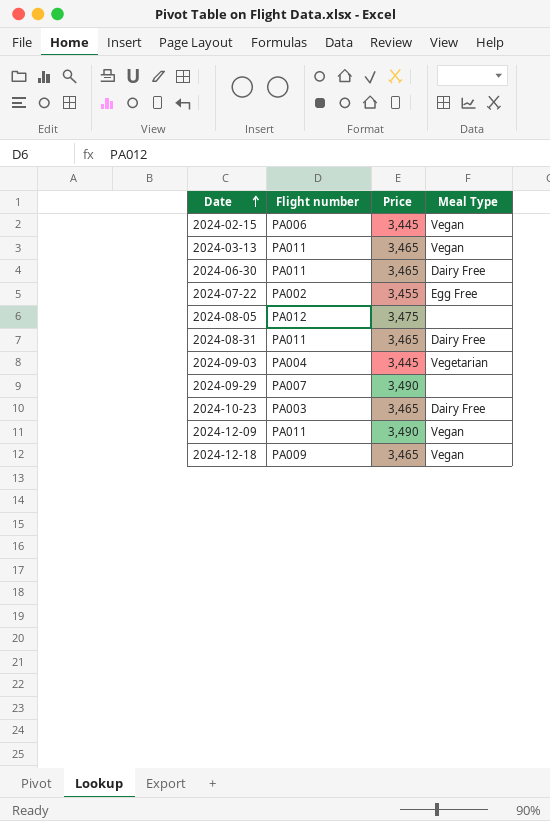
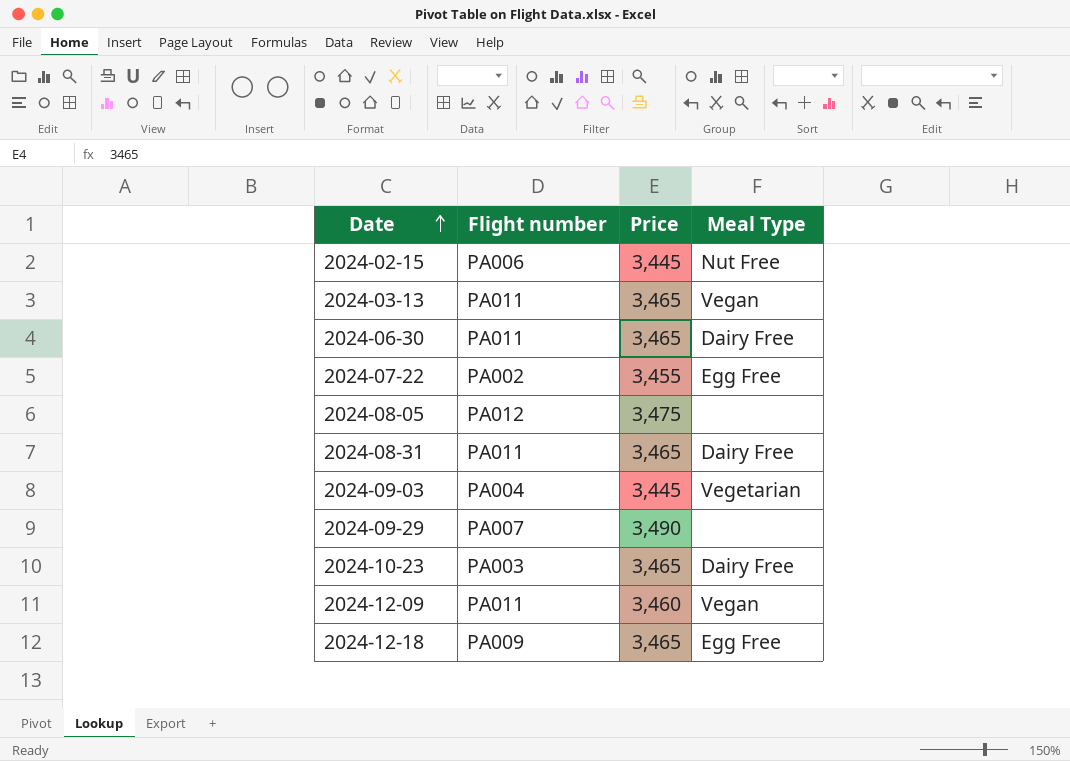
2024-02-15 | Meal Type: Vegan -> Nut Free
2024-12-09 | Price: 3,490 -> 3,460
2024-12-18 | Meal Type: Vegan -> Egg Free

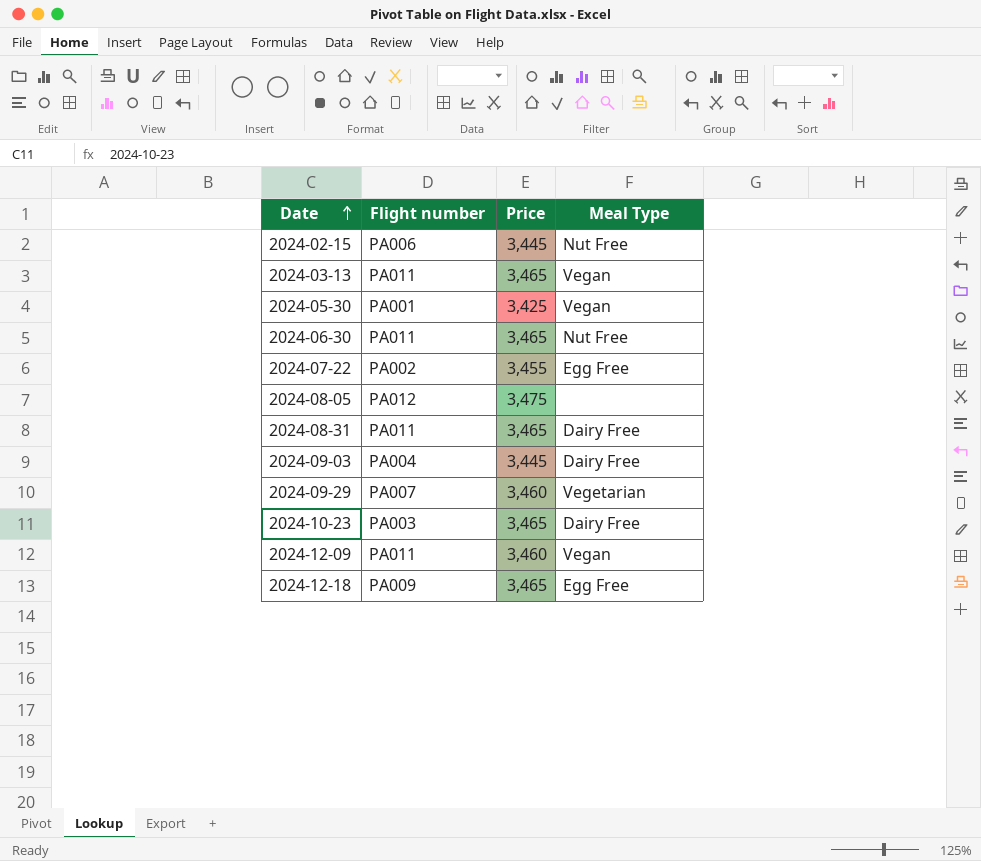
row 2024-05-30: none -> PA001 | 3,425 | Vegan
2024-06-30 | Meal Type: Dairy Free -> Nut Free
2024-09-03 | Meal Type: Vegetarian -> Dairy Free
2024-09-29 | Price: 3,490 -> 3,460
2024-09-29 | Meal Type: none -> Vegetarian

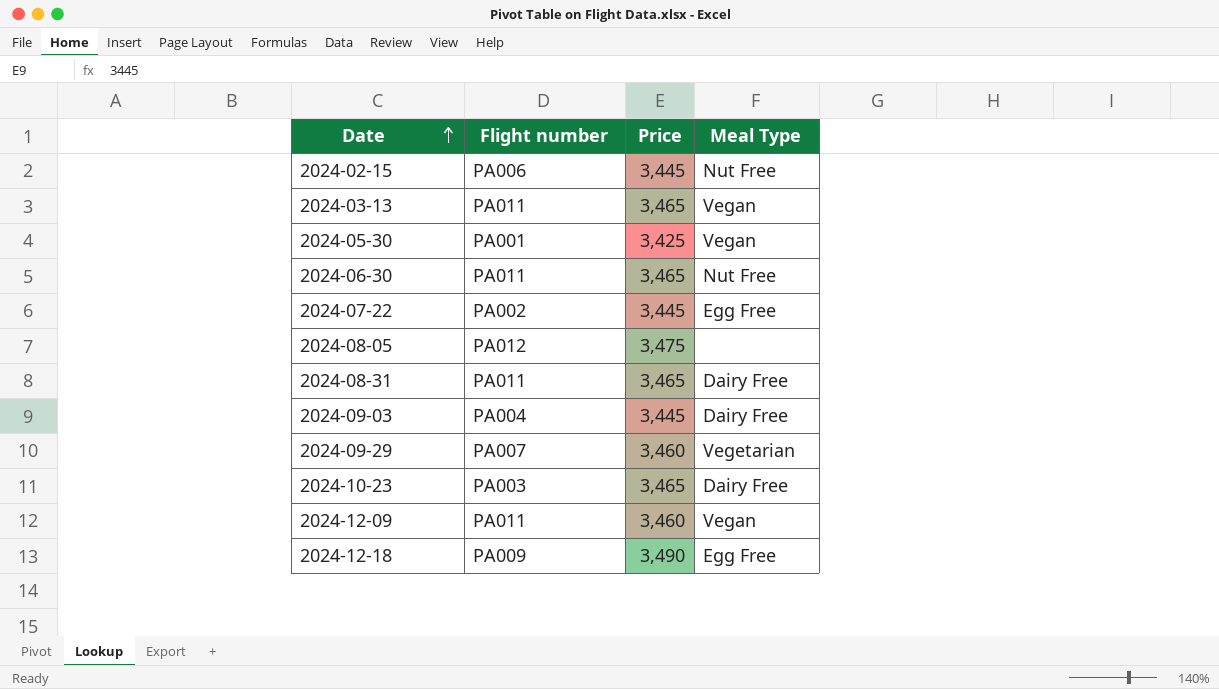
2024-07-22 | Price: 3,455 -> 3,445
2024-12-18 | Price: 3,465 -> 3,490

